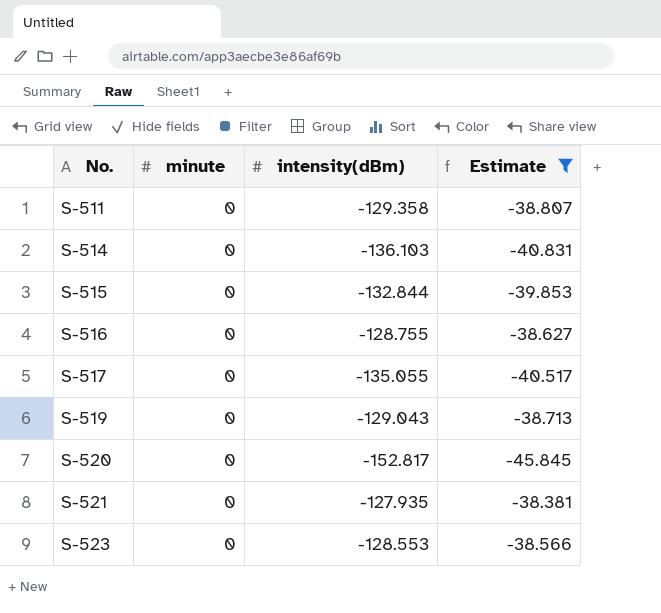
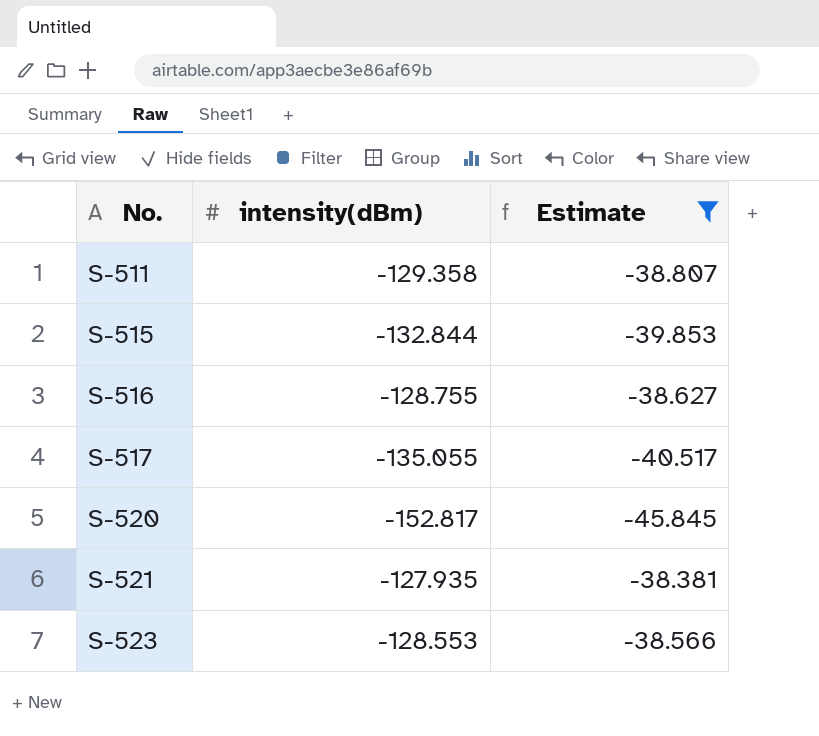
column minute | position: 2 -> none
row S-514: 0 | -136.103 | -40.831 -> none
row S-519: 0 | -129.043 | -38.713 -> none

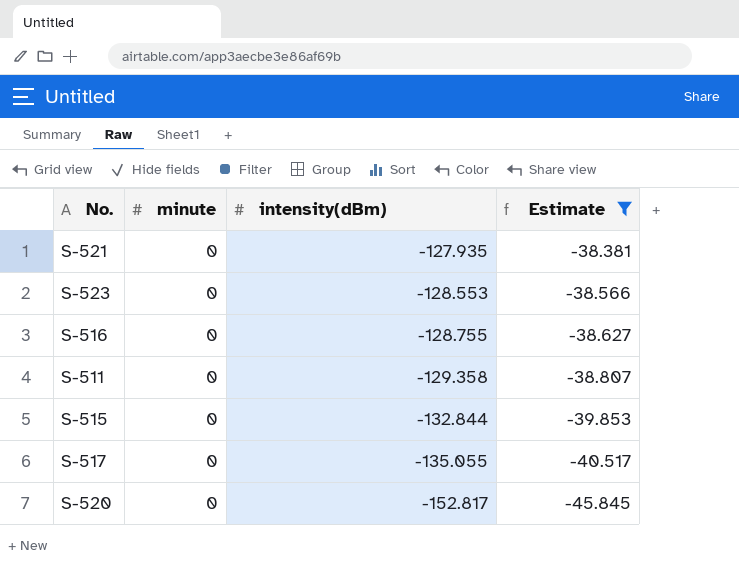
row order: No. ascending -> intensity(dBm) descending
column minute | position: none -> 2

